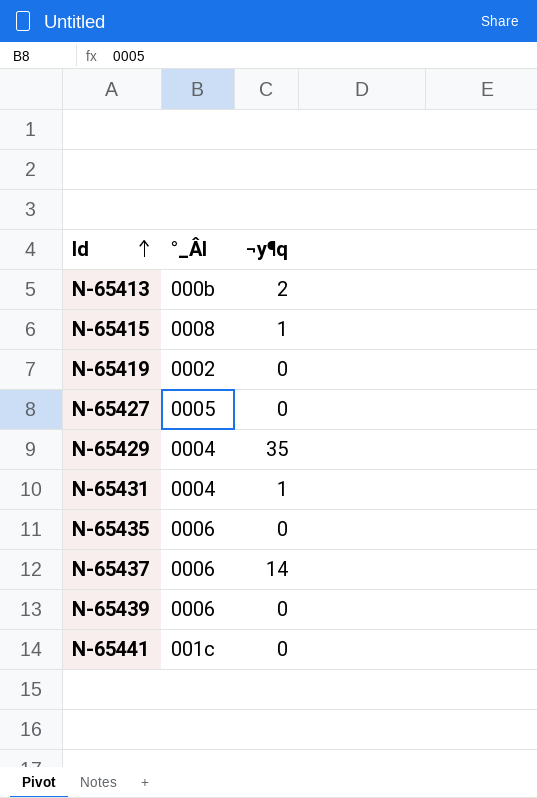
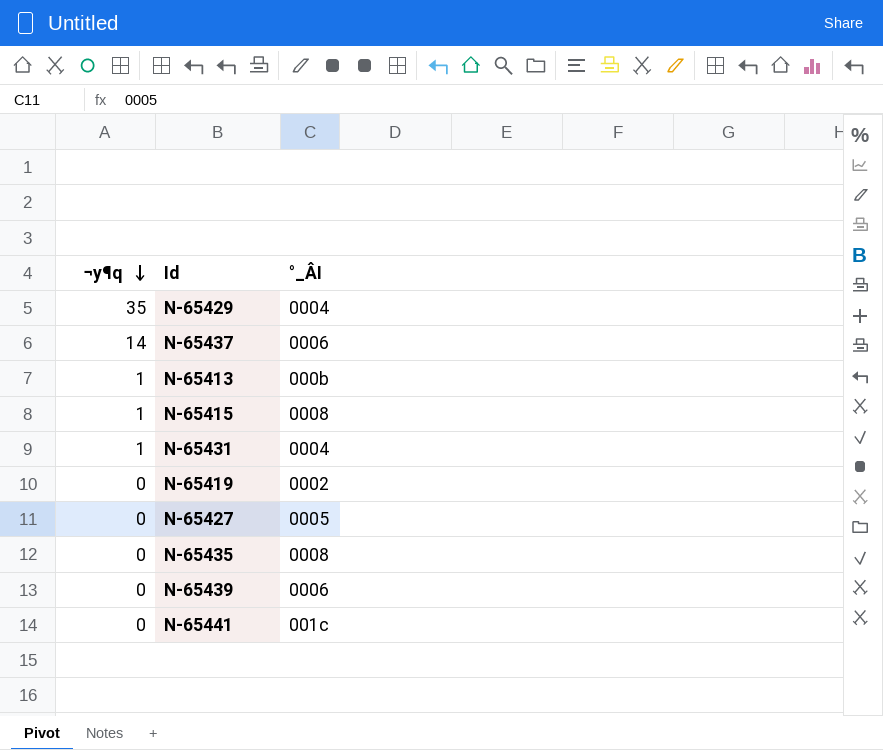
row order: Id ascending -> ¬y¶q descending
column ¬y¶q | position: 3 -> 1
N-65413 | ¬y¶q: 2 -> 1
N-65435 | °_ÂI: 0006 -> 0008

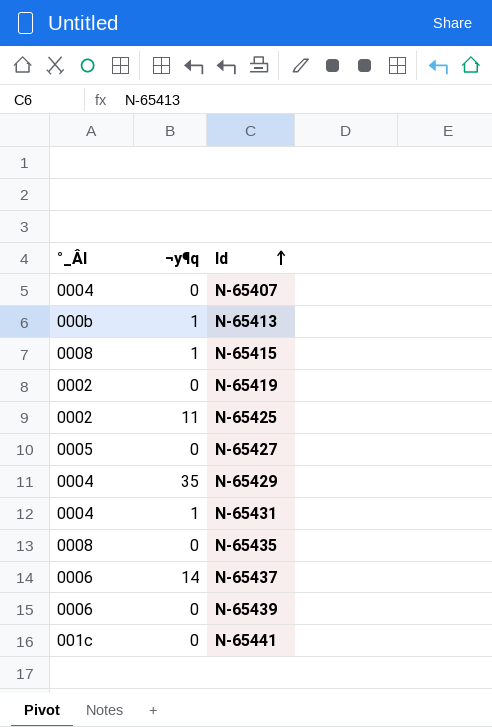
row order: ¬y¶q descending -> Id ascending
column °_ÂI | position: 3 -> 1
row N-65407: none -> 0004 | 0
row N-65425: none -> 0002 | 11

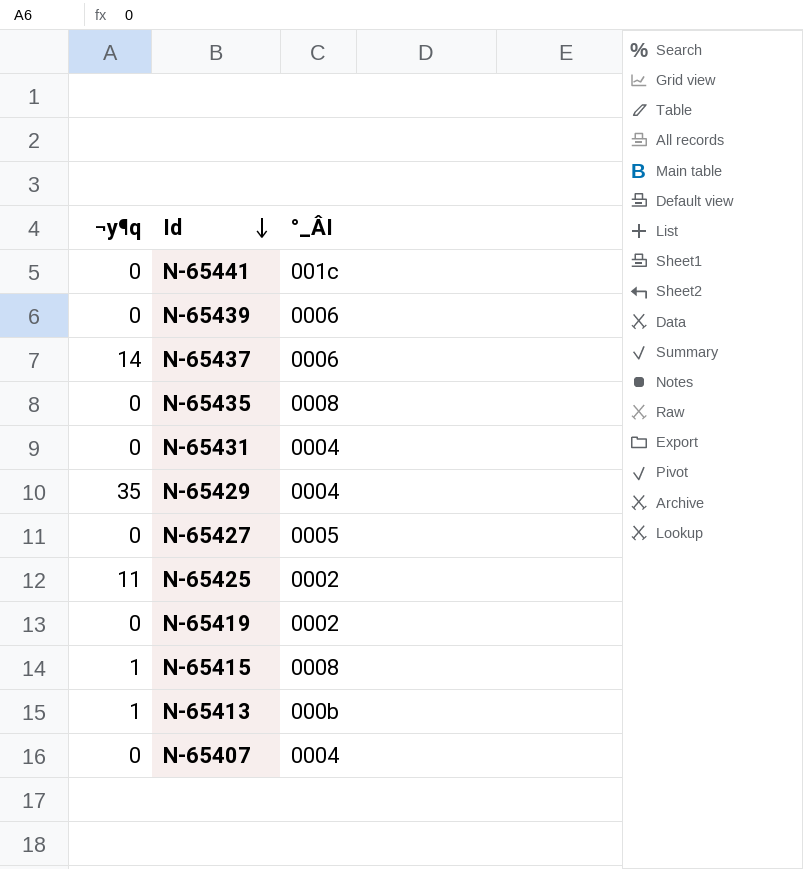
row order: Id ascending -> Id descending
column °_ÂI | position: 1 -> 3
N-65431 | ¬y¶q: 1 -> 0

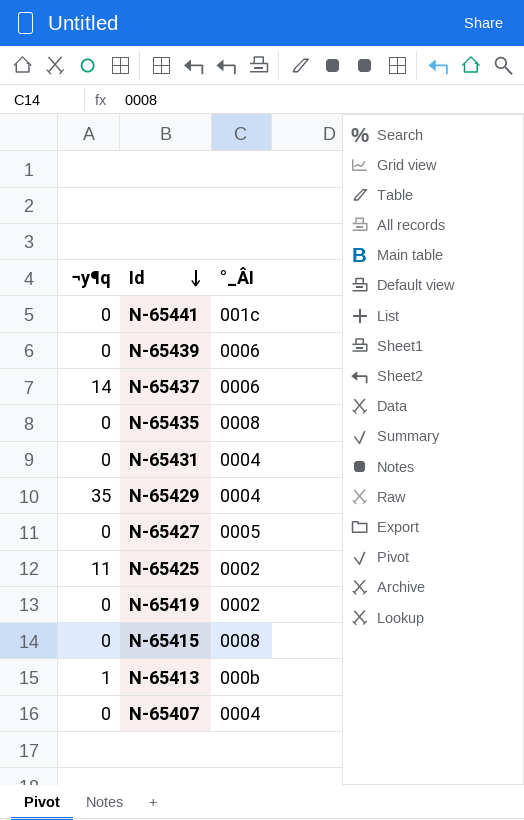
N-65415 | ¬y¶q: 1 -> 0

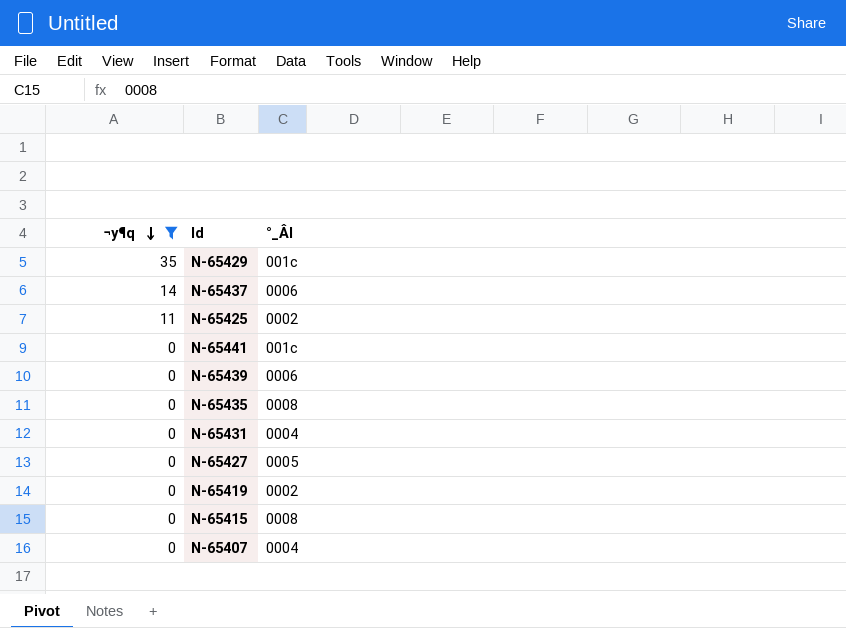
filter: none -> ¬y¶q != 1
row order: Id descending -> ¬y¶q descending
N-65429 | °_ÂI: 0004 -> 001c

